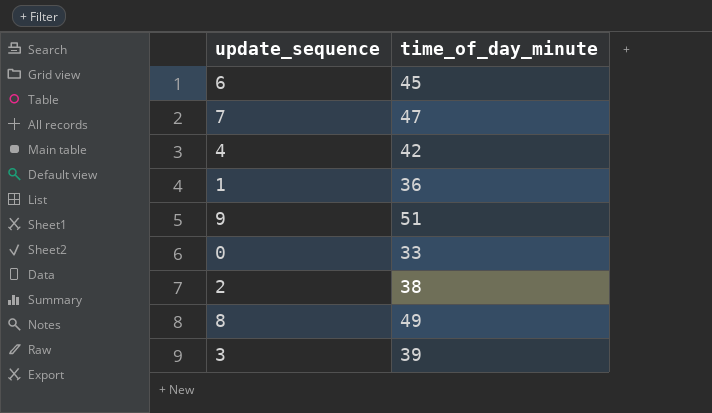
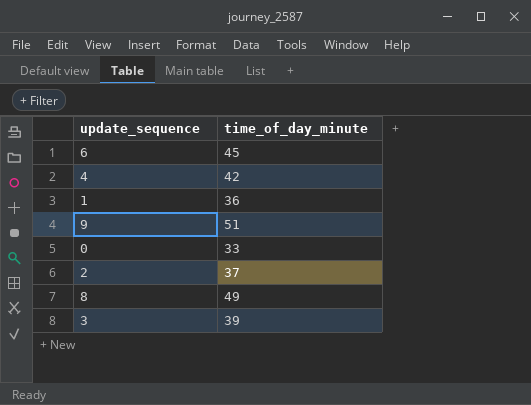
row 7: 47 -> none
2 | time_of_day_minute: 38 -> 37

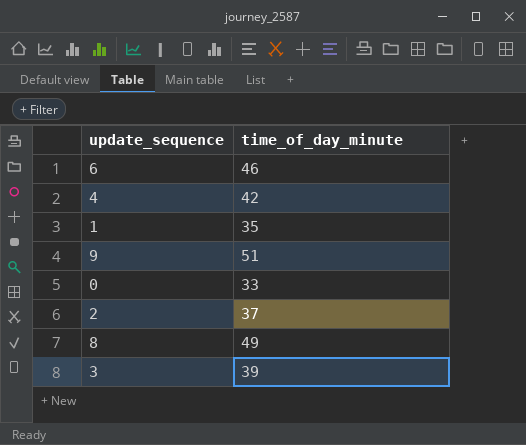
6 | time_of_day_minute: 45 -> 46
1 | time_of_day_minute: 36 -> 35

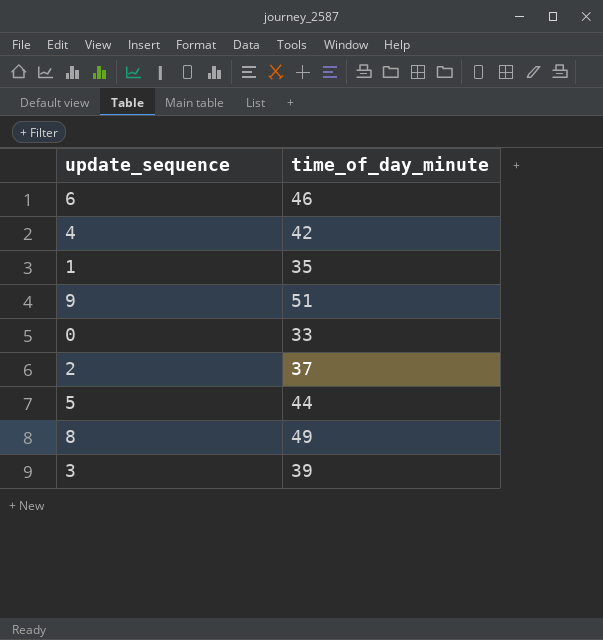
row 5: none -> 44

